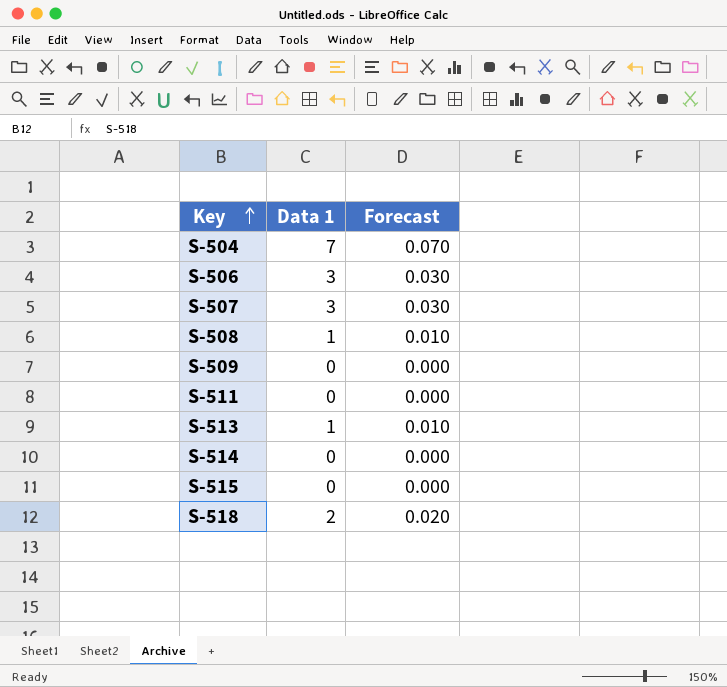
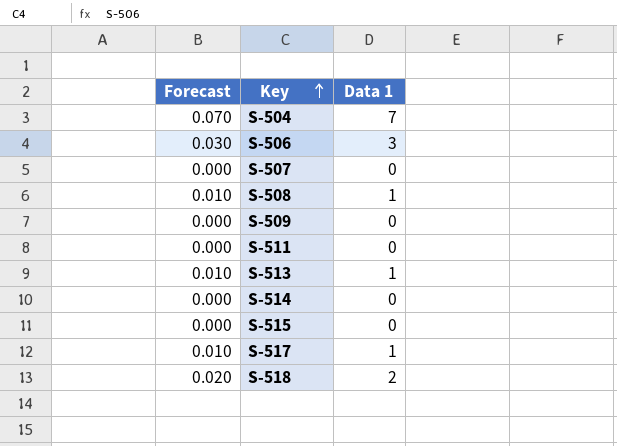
column Forecast | position: 3 -> 1
S-507 | Forecast: 0.030 -> 0.000
S-507 | Data 1: 3 -> 0
row S-517: none -> 0.010 | 1

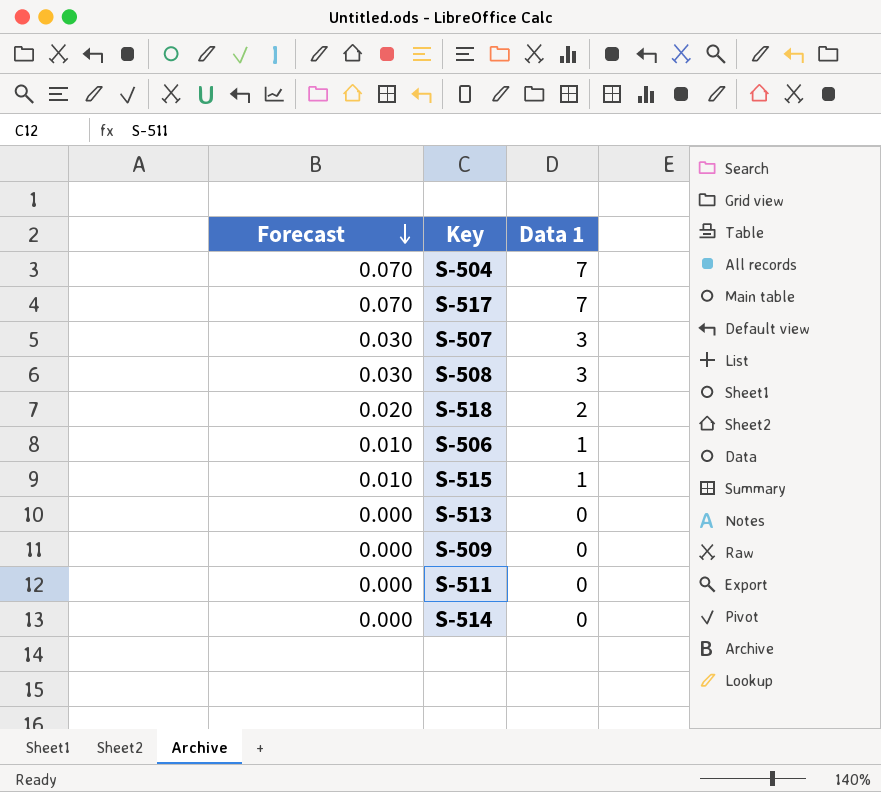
row order: Key ascending -> Forecast descending
S-517 | Forecast: 0.010 -> 0.070
S-517 | Data 1: 1 -> 7
S-507 | Forecast: 0.000 -> 0.030
S-507 | Data 1: 0 -> 3
S-508 | Forecast: 0.010 -> 0.030
S-508 | Data 1: 1 -> 3
S-506 | Forecast: 0.030 -> 0.010
S-506 | Data 1: 3 -> 1
S-515 | Forecast: 0.000 -> 0.010
S-515 | Data 1: 0 -> 1
S-513 | Forecast: 0.010 -> 0.000
S-513 | Data 1: 1 -> 0

